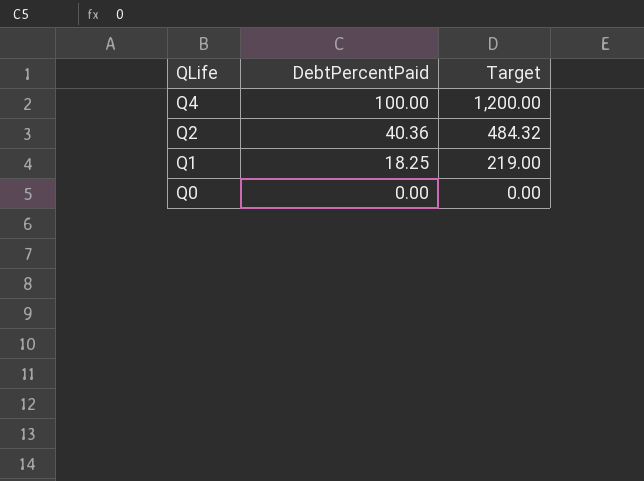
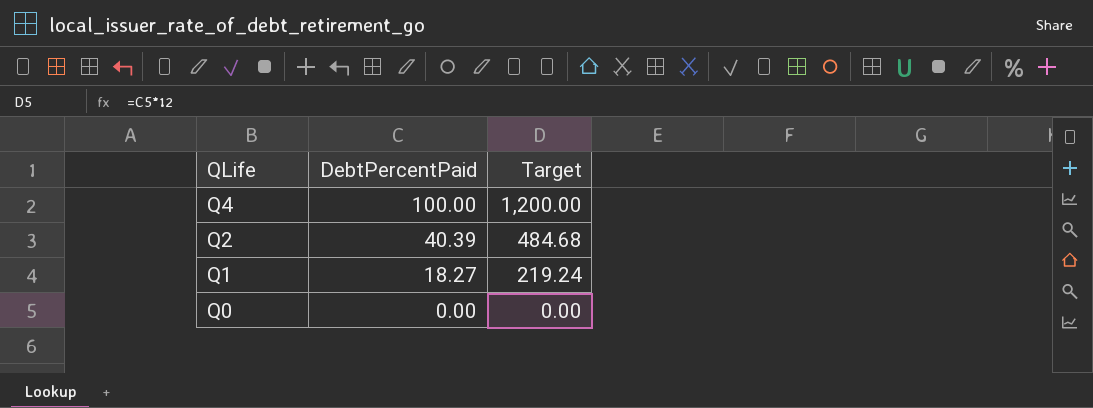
Q2 | DebtPercentPaid: 40.36 -> 40.39
Q2 | Target: 484.32 -> 484.68
Q1 | DebtPercentPaid: 18.25 -> 18.27
Q1 | Target: 219.00 -> 219.24

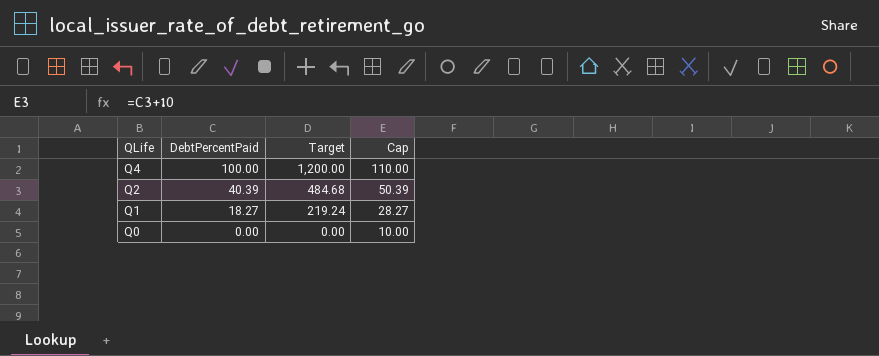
column Cap | formula: none -> [DebtPercentPaid] + 10

